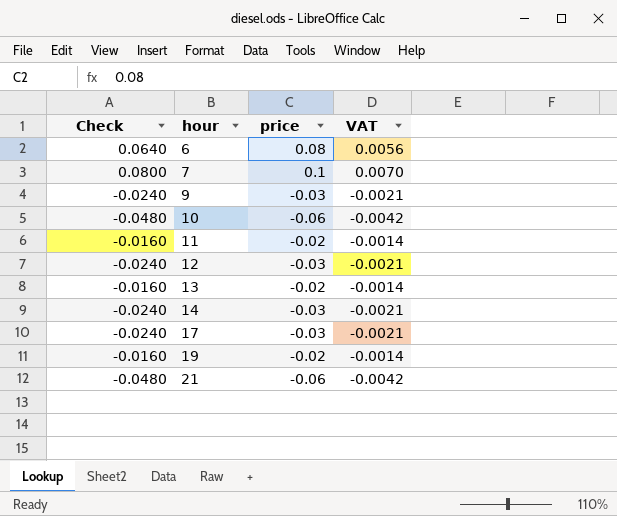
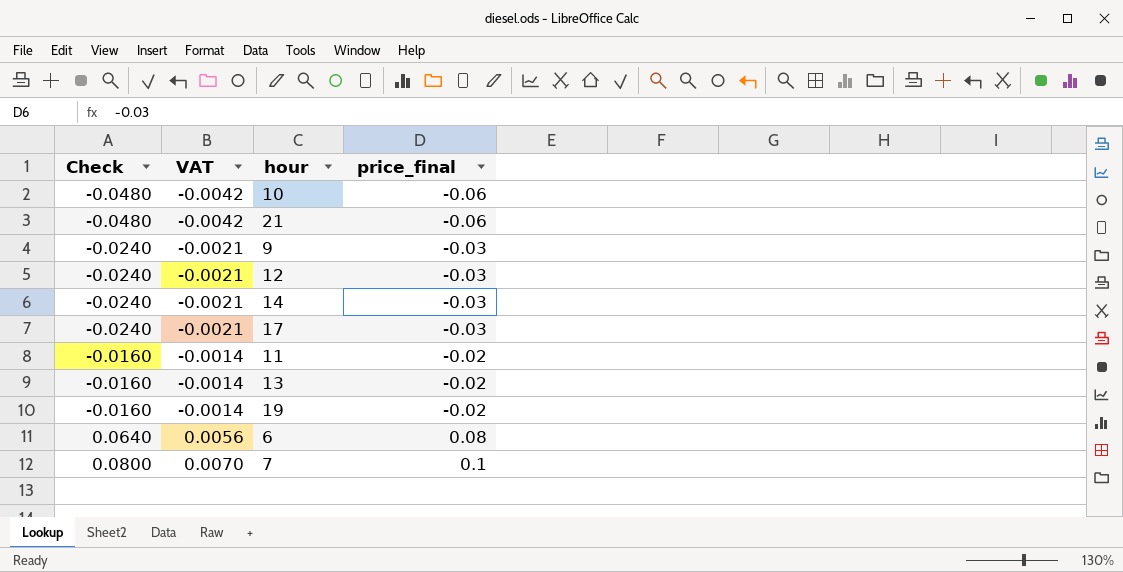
row order: hour ascending -> Check ascending
column VAT | position: 4 -> 2
column name: price -> price_final

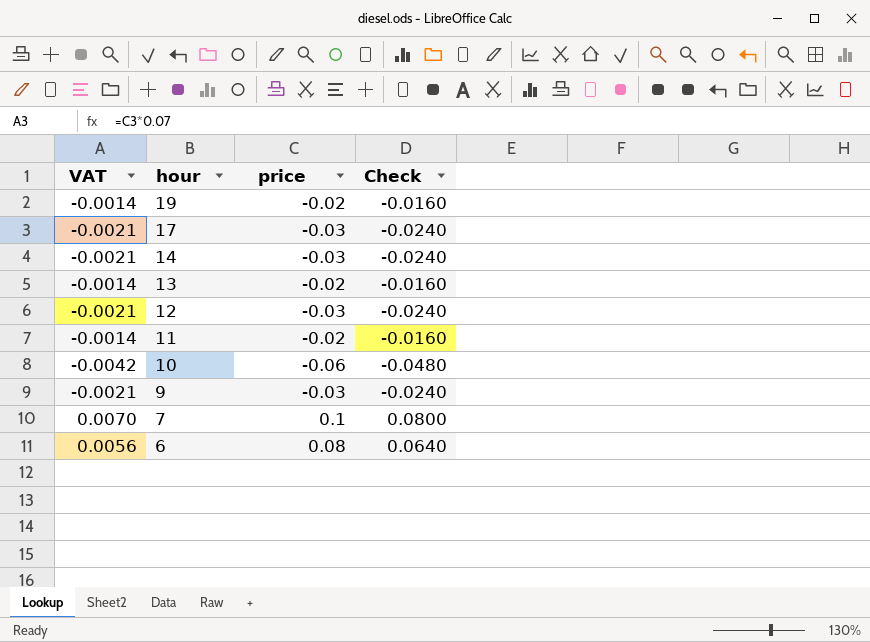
row order: Check ascending -> hour descending
column name: price_final -> price
column Check | position: 1 -> 4
row 21: -0.0480 | -0.0042 | -0.06 -> none

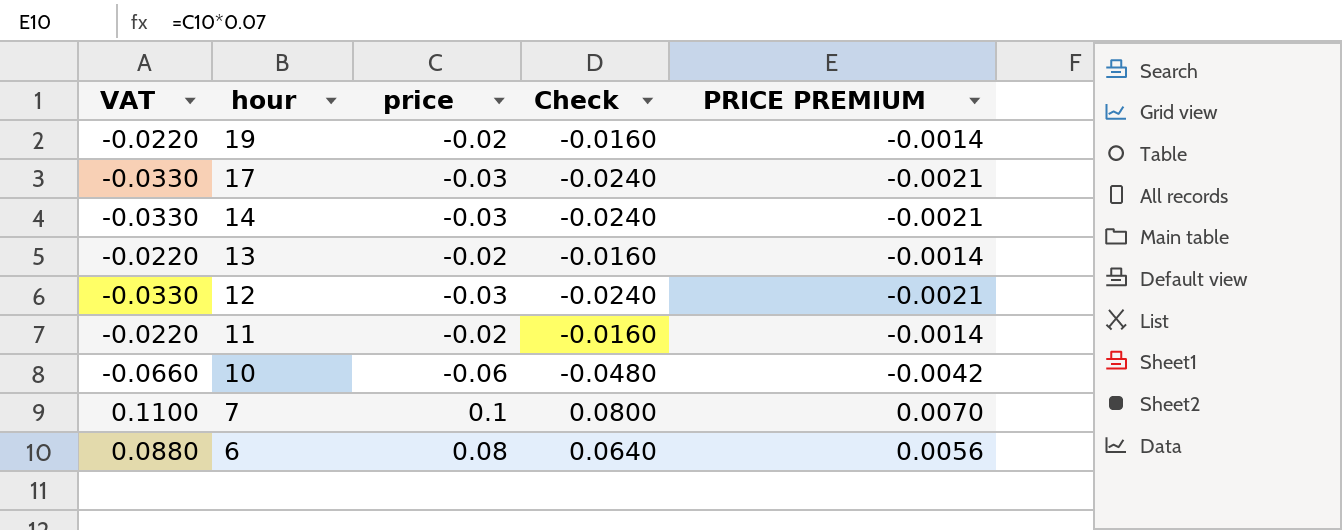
column VAT | formula: [price] * 0.07 -> [price] * 1.1
column PRICE PREMIUM | formula: none -> [price] * 0.07
row 9: -0.0021 | -0.03 | -0.0240 -> none

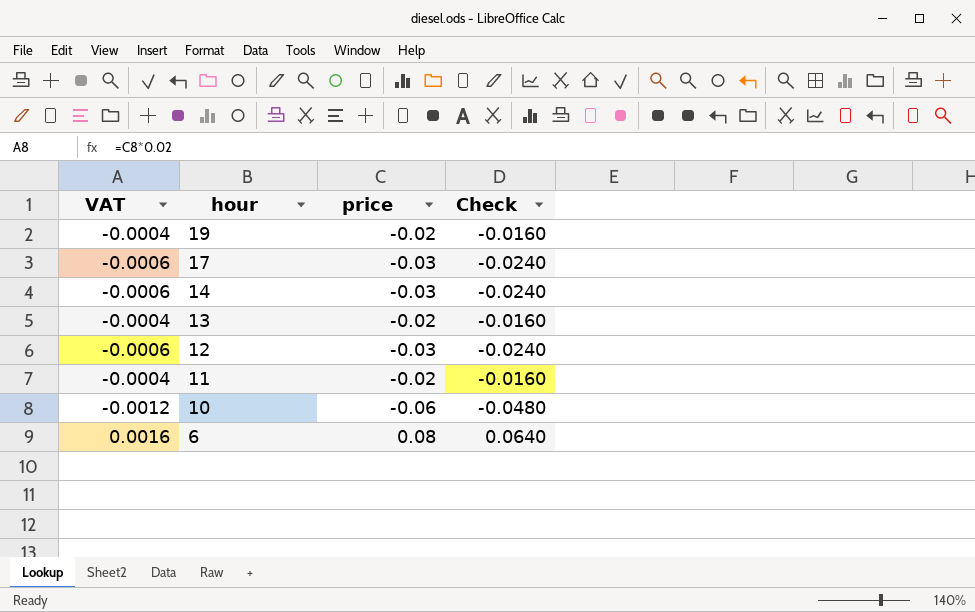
column PRICE PREMIUM | formula: [price] * 0.07 -> none
column VAT | formula: [price] * 1.1 -> [price] * 0.02
row 7: 0.1100 | 0.1 | 0.0800 | 0.0070 -> none

